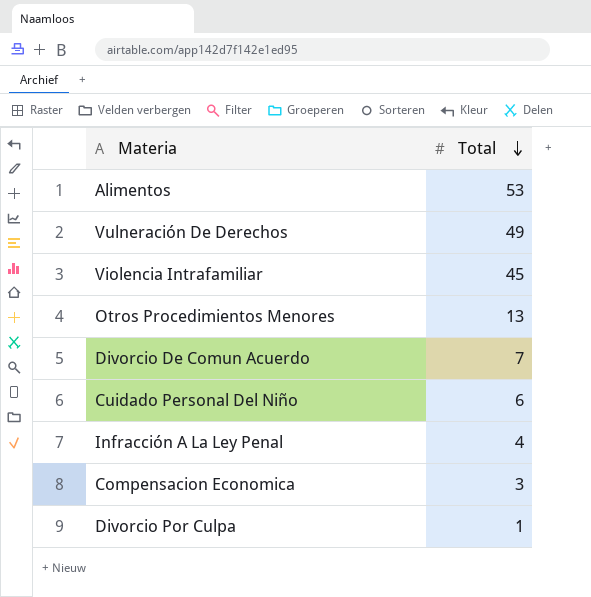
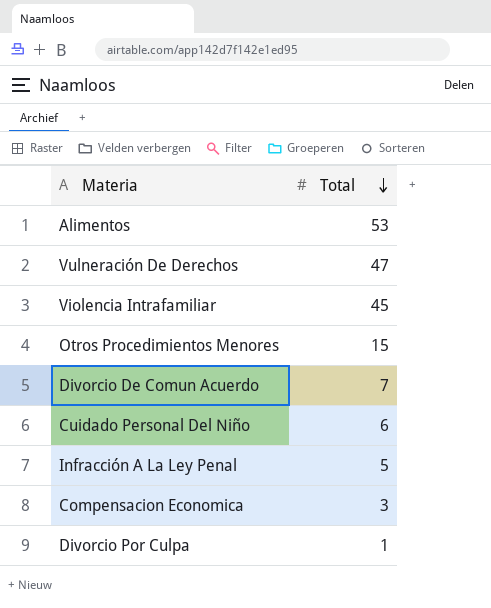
Vulneración De Derechos | Total: 49 -> 47
Otros Procedimientos Menores | Total: 13 -> 15
Infracción A La Ley Penal | Total: 4 -> 5

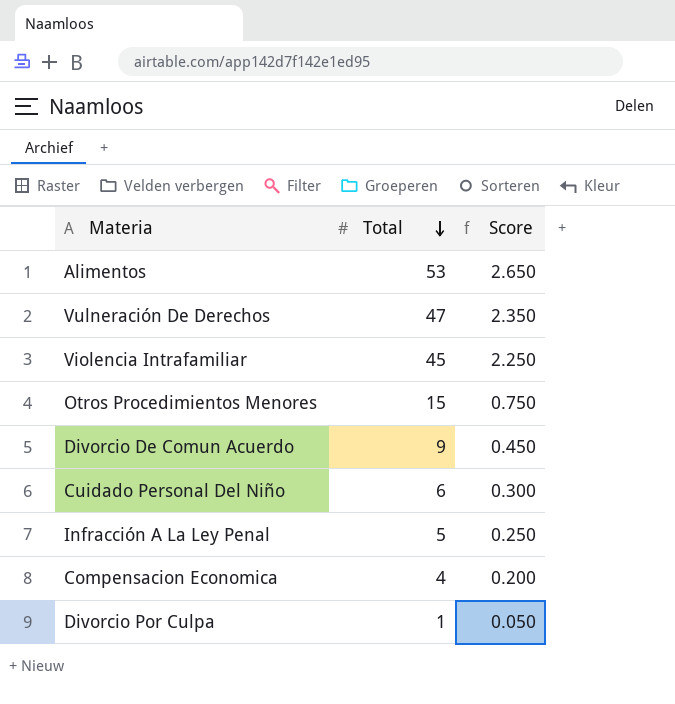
column Score | formula: none -> [Total] * 0.05
Divorcio De Comun Acuerdo | Total: 7 -> 9
Compensacion Economica | Total: 3 -> 4

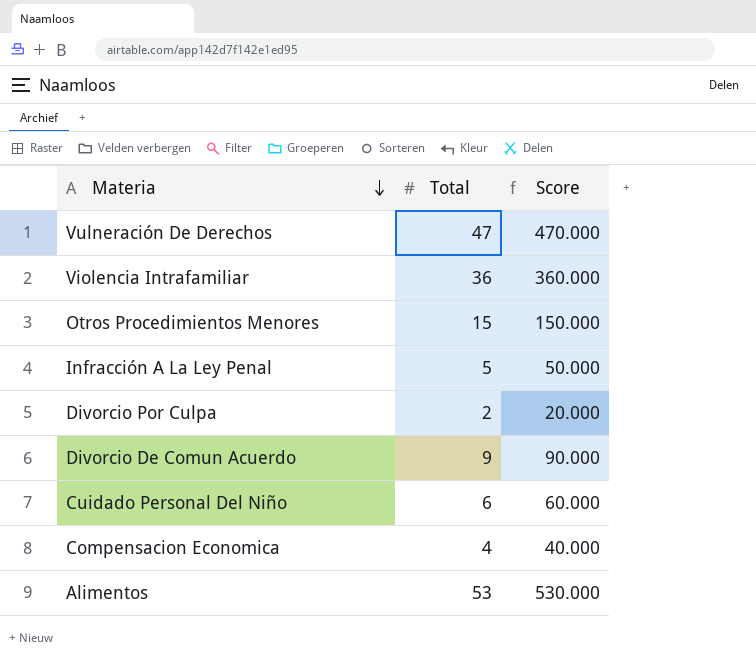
row order: Total descending -> Materia descending
column Score | formula: [Total] * 0.05 -> [Total] * 10
Violencia Intrafamiliar | Total: 45 -> 36
Divorcio Por Culpa | Total: 1 -> 2

